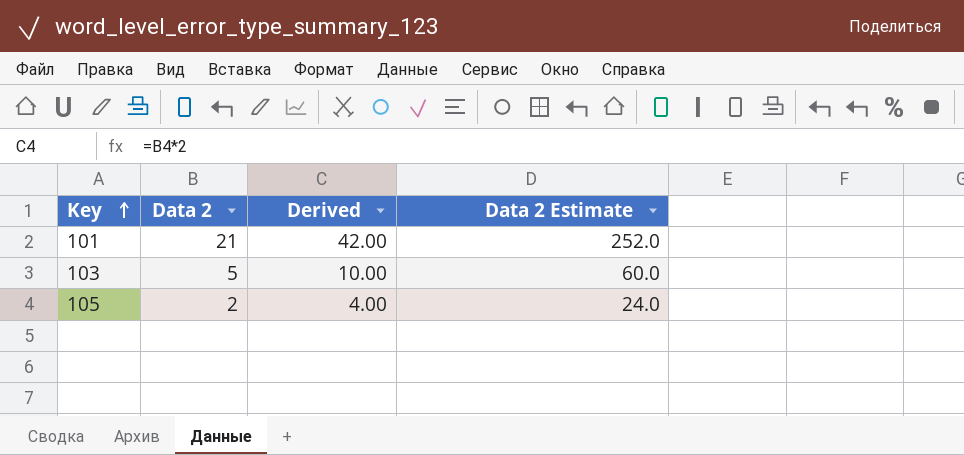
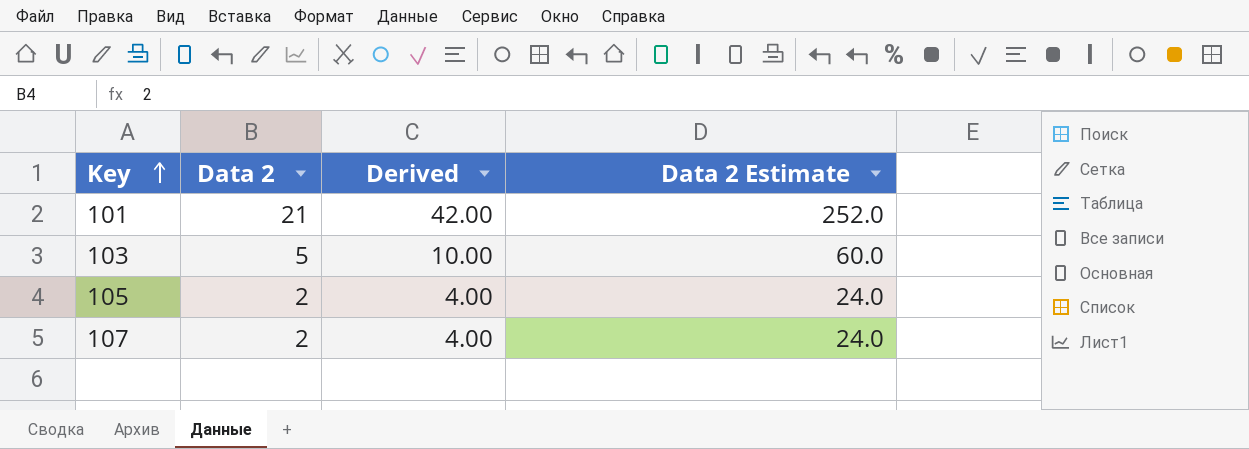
row 107: none -> 2 | 4.00 | 24.0

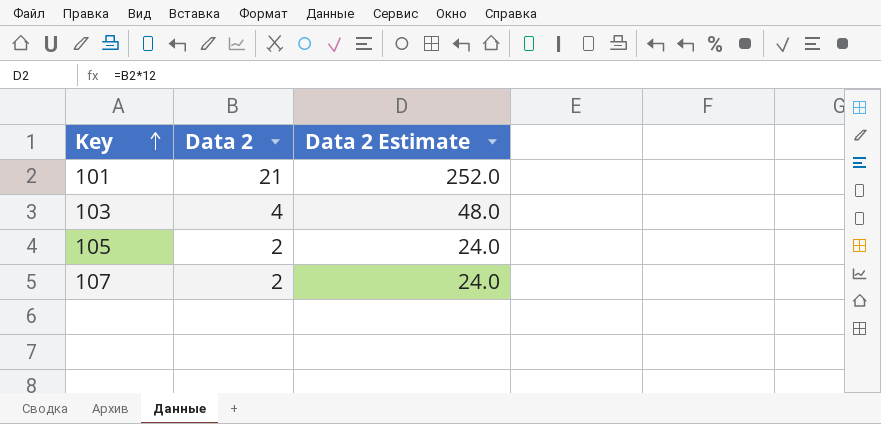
column Derived | formula: [Data 2] * 2 -> none
103 | Data 2: 5 -> 4
103 | Data 2 Estimate: 60.0 -> 48.0

